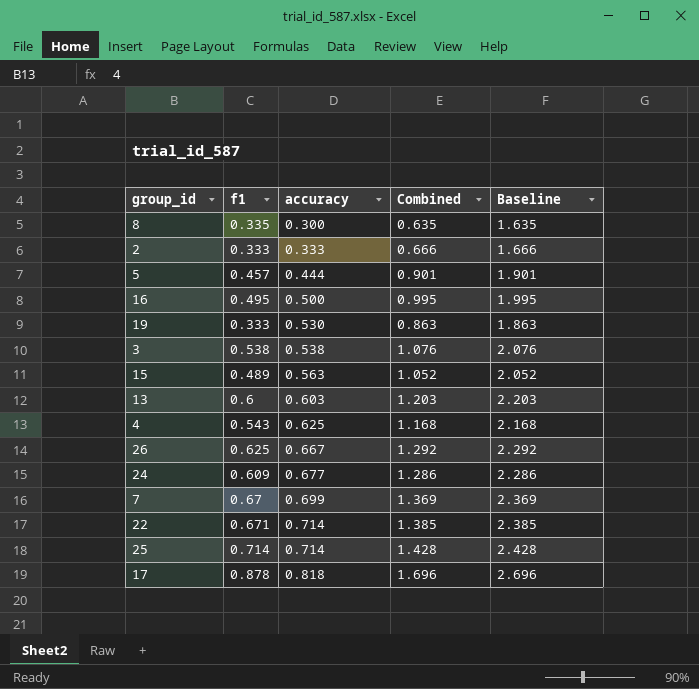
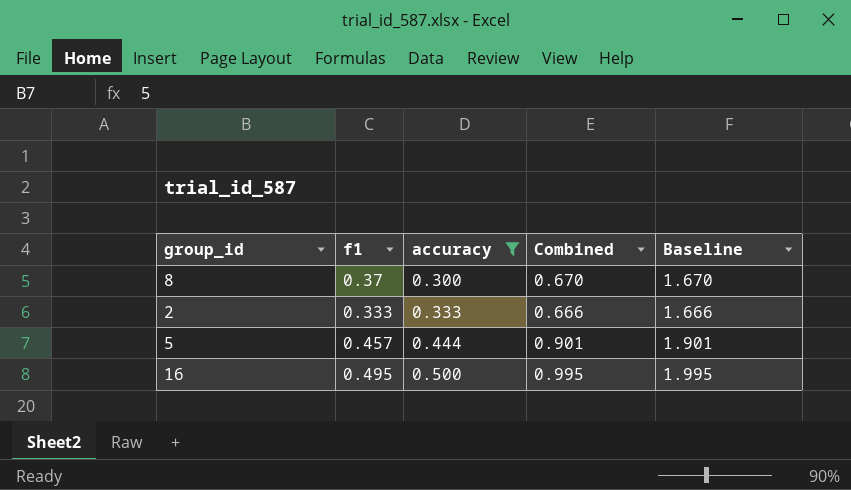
filter: none -> accuracy <= 0.500
8 | f1: 0.335 -> 0.37
8 | Combined: 0.635 -> 0.670
8 | Baseline: 1.635 -> 1.670

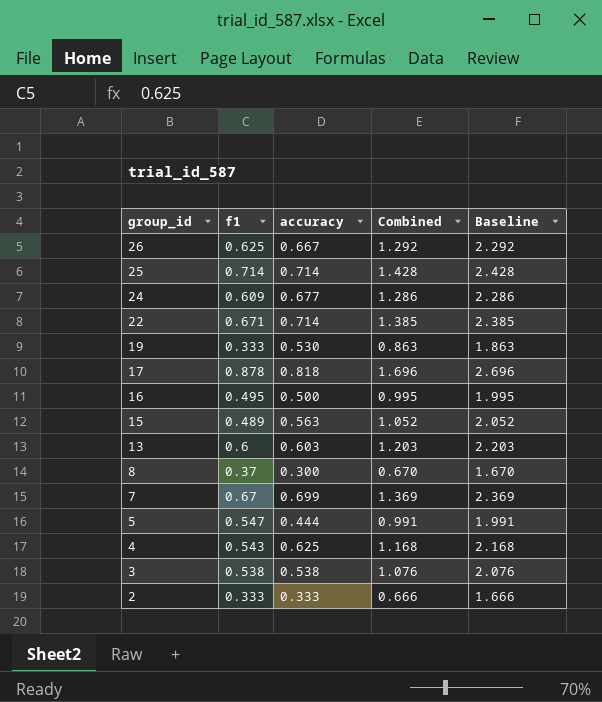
filter: accuracy <= 0.500 -> none
row order: accuracy ascending -> group_id descending
5 | f1: 0.457 -> 0.547
5 | Combined: 0.901 -> 0.991
5 | Baseline: 1.901 -> 1.991

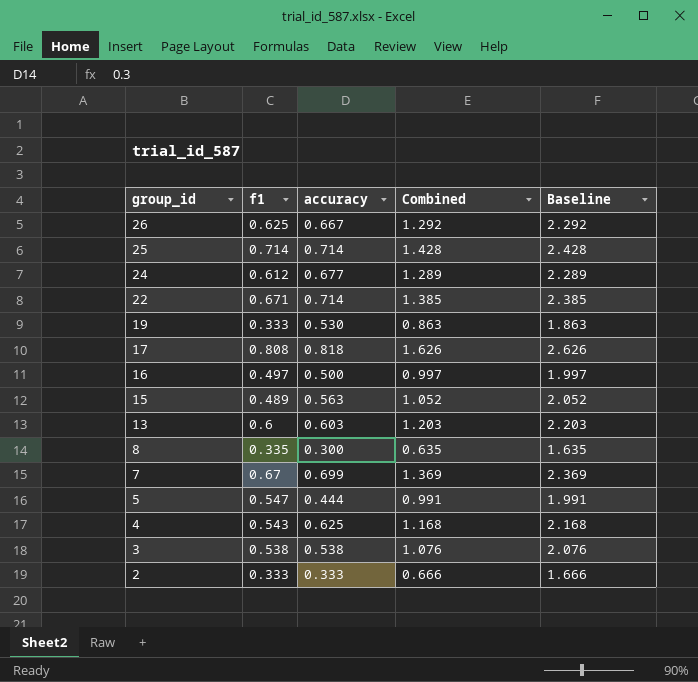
24 | f1: 0.609 -> 0.612
24 | Combined: 1.286 -> 1.289
24 | Baseline: 2.286 -> 2.289
17 | f1: 0.878 -> 0.808
17 | Combined: 1.696 -> 1.626
17 | Baseline: 2.696 -> 2.626
16 | f1: 0.495 -> 0.497
16 | Combined: 0.995 -> 0.997
16 | Baseline: 1.995 -> 1.997
8 | f1: 0.37 -> 0.335
8 | Combined: 0.670 -> 0.635
8 | Baseline: 1.670 -> 1.635

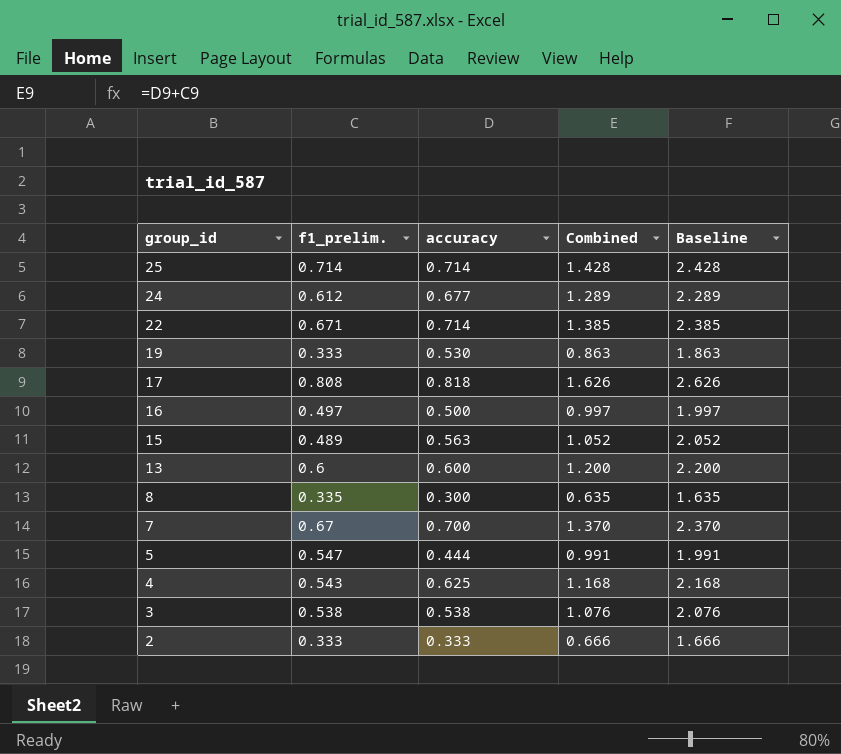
column name: f1 -> f1_prelim.
row 26: 0.625 | 0.667 | 1.292 | 2.292 -> none
13 | accuracy: 0.603 -> 0.600
13 | Combined: 1.203 -> 1.200
13 | Baseline: 2.203 -> 2.200
7 | accuracy: 0.699 -> 0.700
7 | Combined: 1.369 -> 1.370
7 | Baseline: 2.369 -> 2.370

